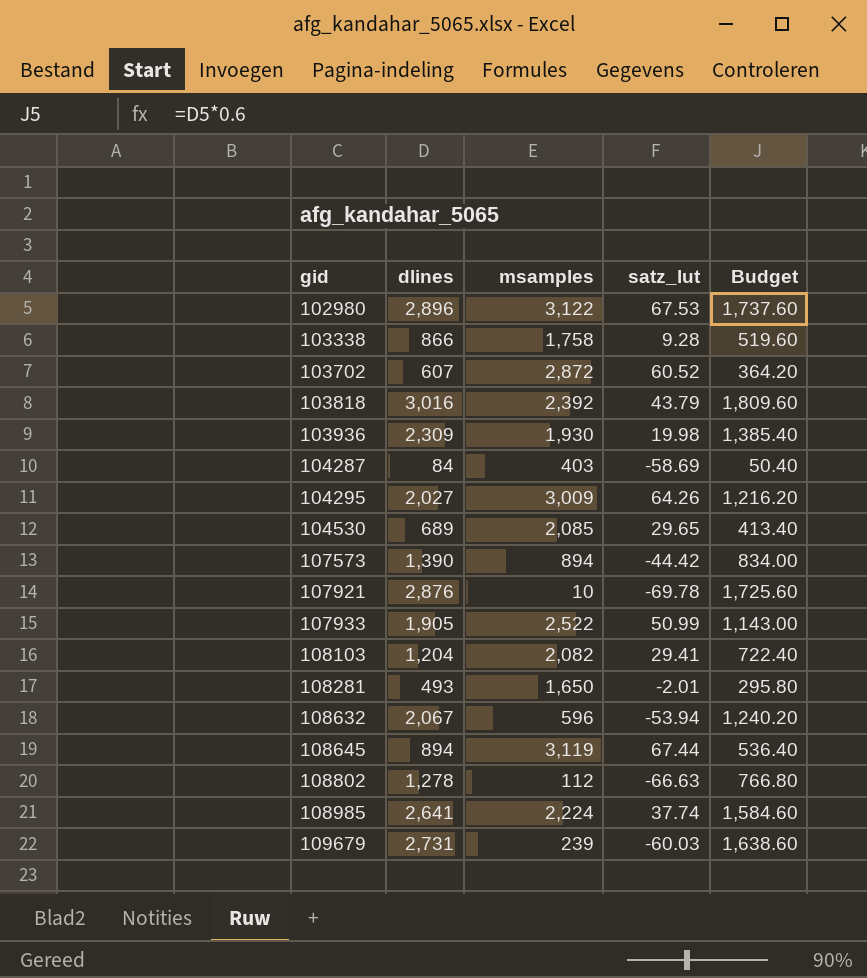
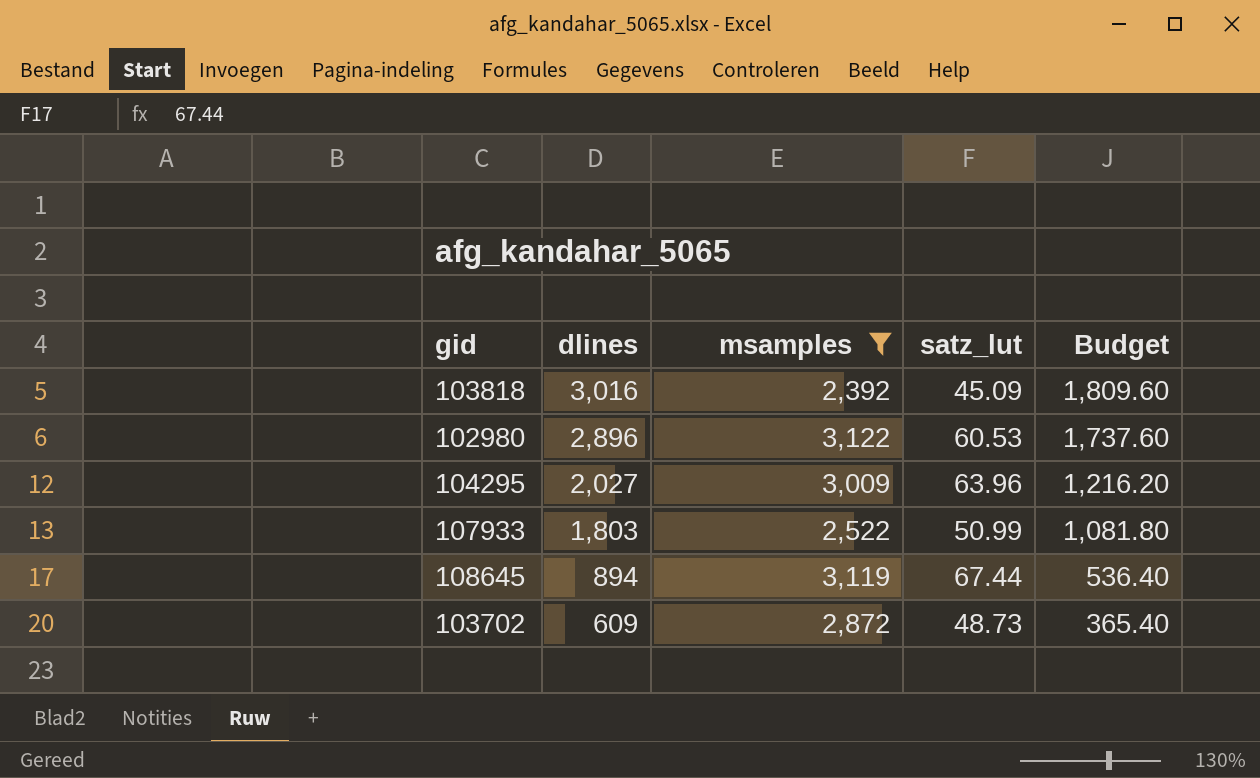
filter: none -> msamples >= 2,392
row order: gid ascending -> dlines descending
103818 | satz_lut: 43.79 -> 45.09
102980 | satz_lut: 67.53 -> 60.53
104295 | satz_lut: 64.26 -> 63.96
107933 | dlines: 1,905 -> 1,803
107933 | Budget: 1,143.00 -> 1,081.80
103702 | dlines: 607 -> 609
103702 | satz_lut: 60.52 -> 48.73
103702 | Budget: 364.20 -> 365.40

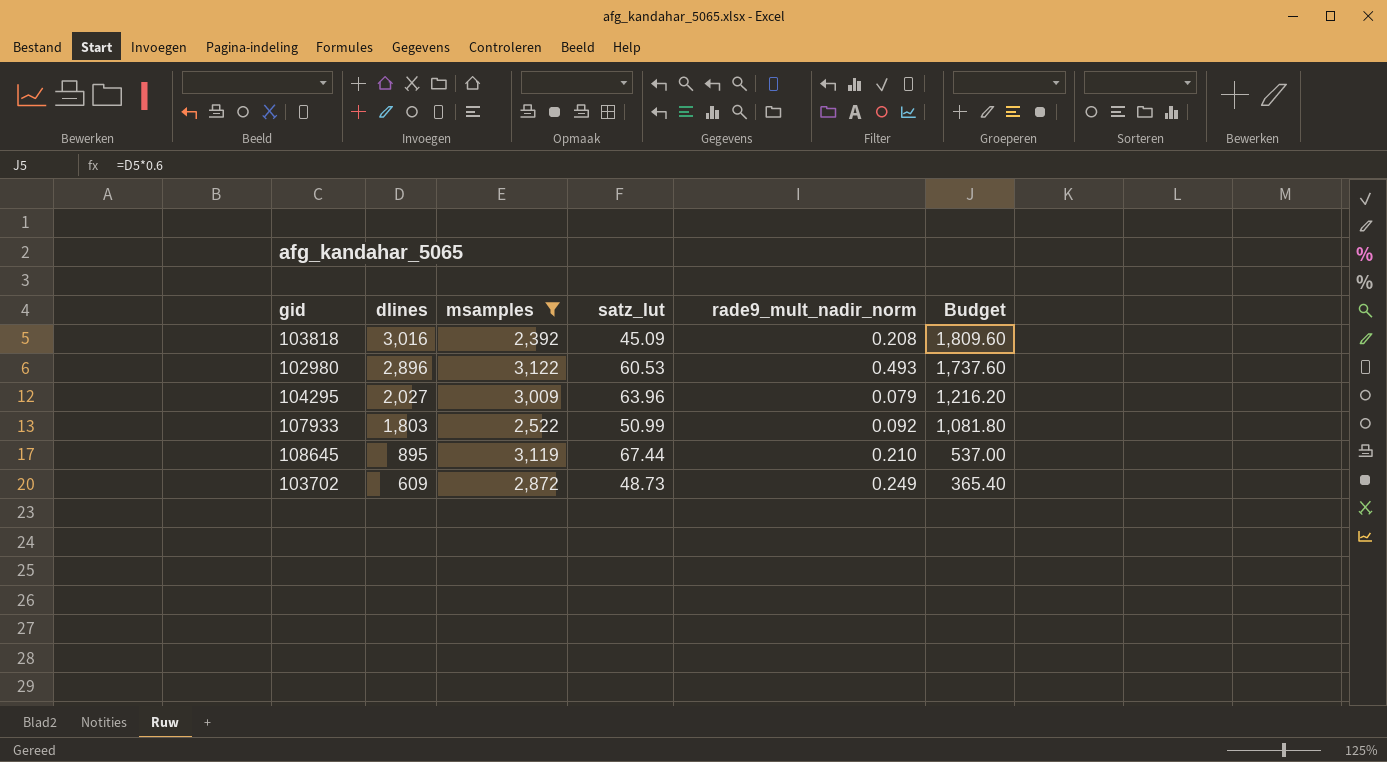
column rade9_mult_nadir_norm | position: none -> 5
108645 | dlines: 894 -> 895
108645 | Budget: 536.40 -> 537.00

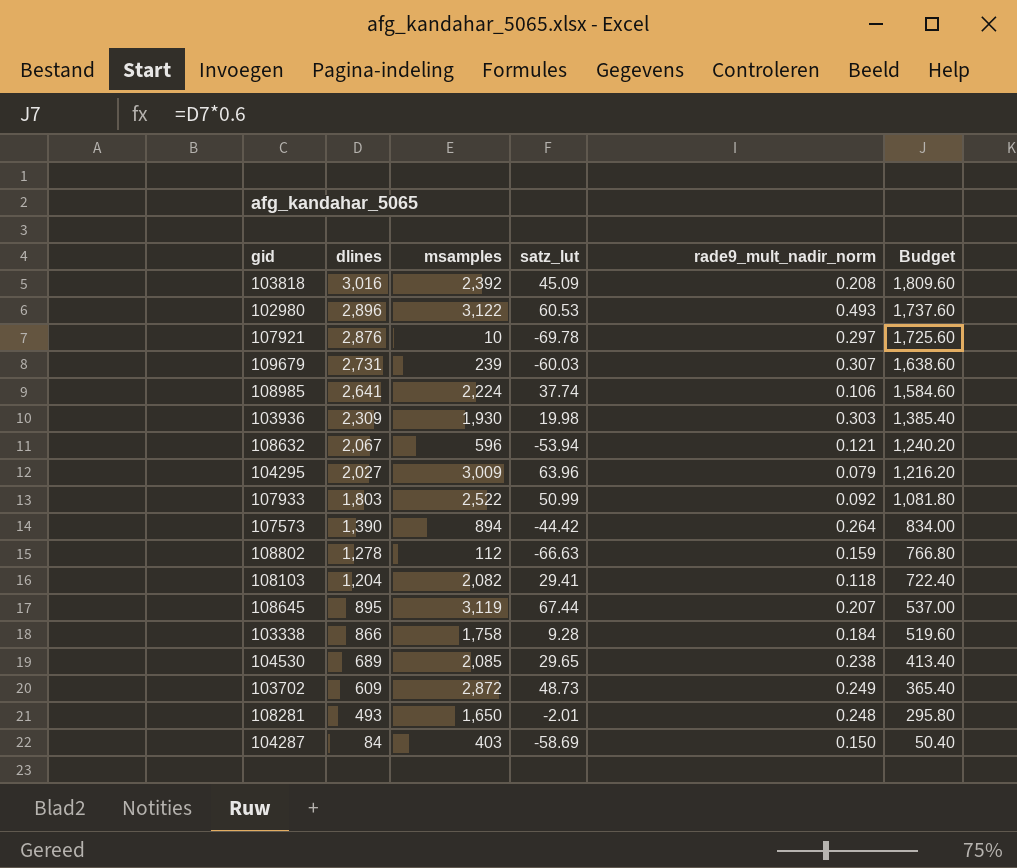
filter: msamples >= 2,392 -> none
108645 | rade9_mult_nadir_norm: 0.210 -> 0.207

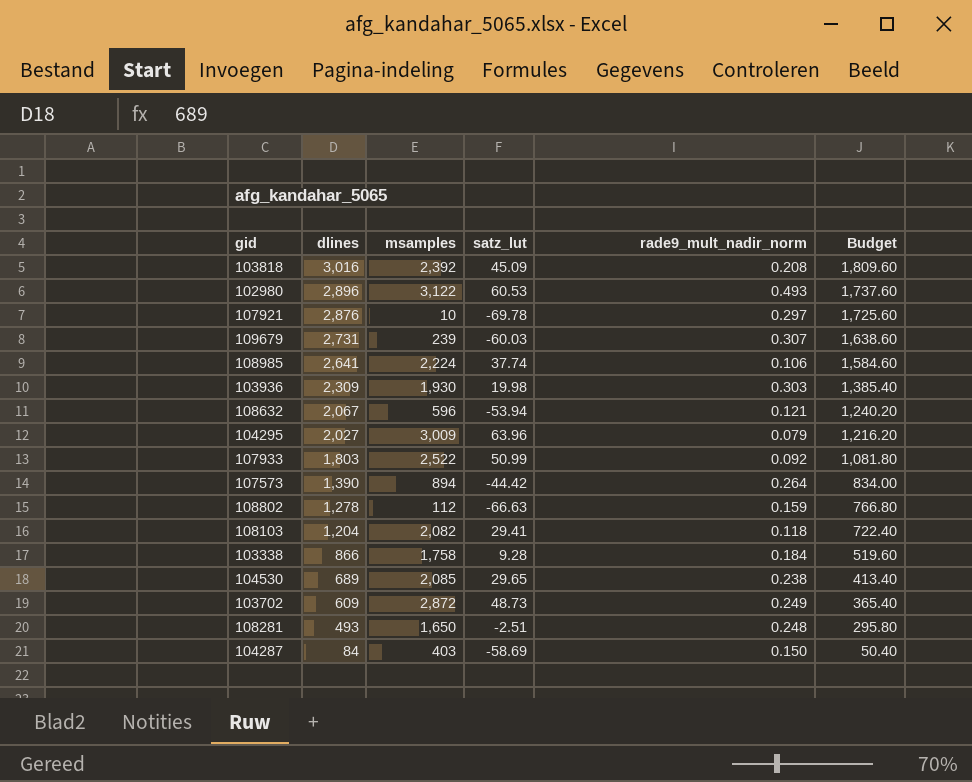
row 108645: 895 | 3,119 | 67.44 | 0.207 | 537.00 -> none
108281 | satz_lut: -2.01 -> -2.51

